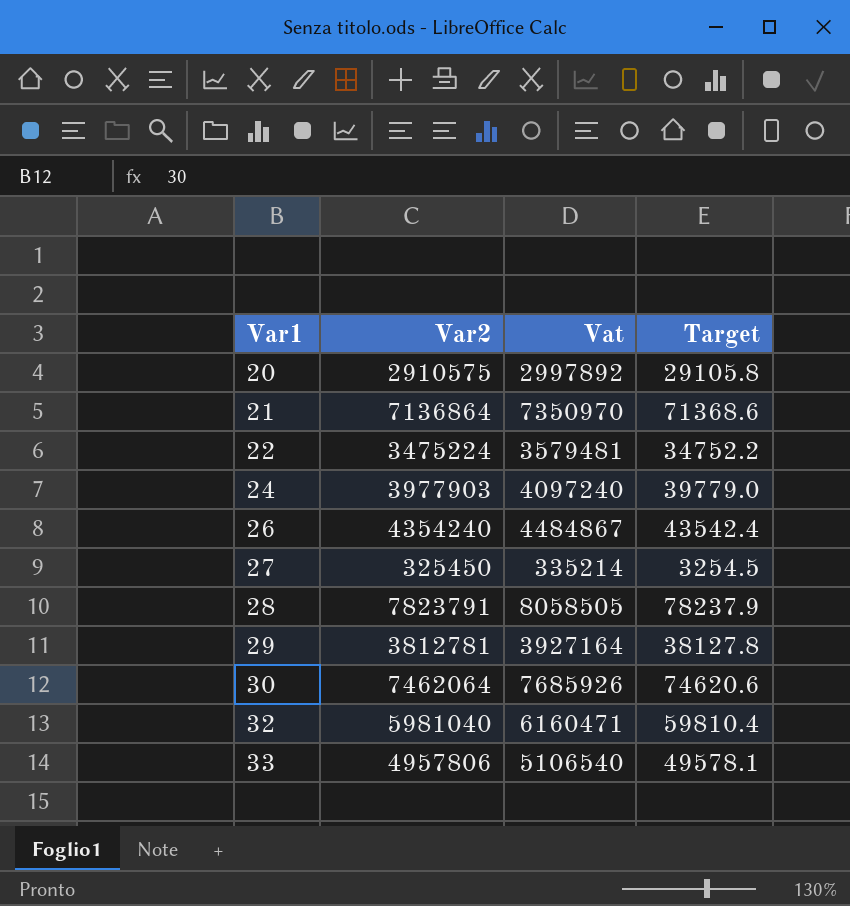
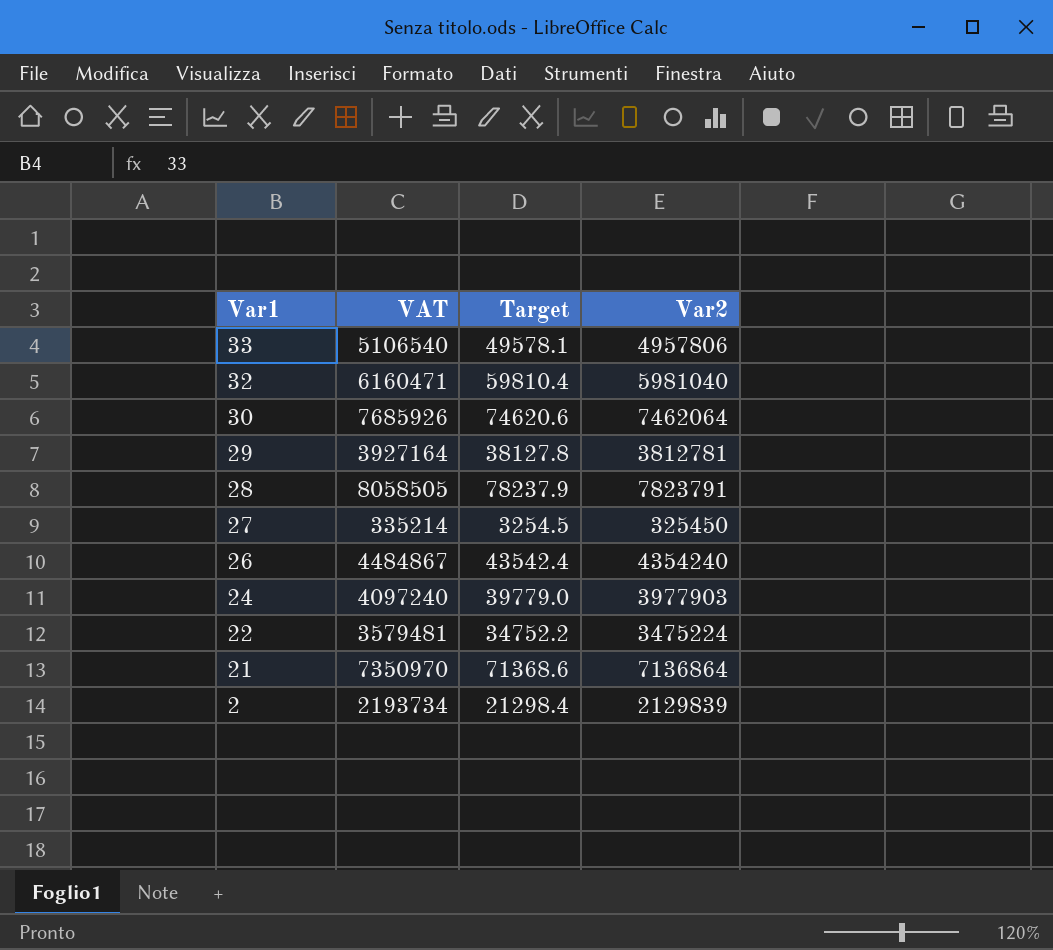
row order: Var1 ascending -> Var1 descending
column name: Vat -> VAT
column Var2 | position: 2 -> 4
row 20: 2910575 | 2997892 | 29105.8 -> none
row 2: none -> 2193734 | 21298.4 | 2129839

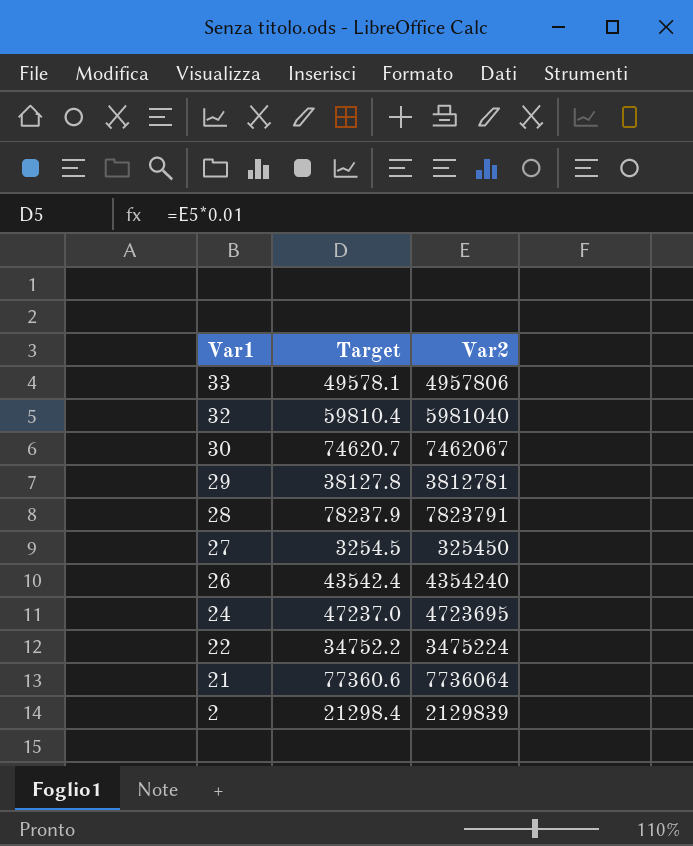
column VAT | formula: [Var2] * 1.03 -> none
30 | Target: 74620.6 -> 74620.7
30 | Var2: 7462064 -> 7462067
24 | Target: 39779.0 -> 47237.0
24 | Var2: 3977903 -> 4723695
21 | Target: 71368.6 -> 77360.6
21 | Var2: 7136864 -> 7736064

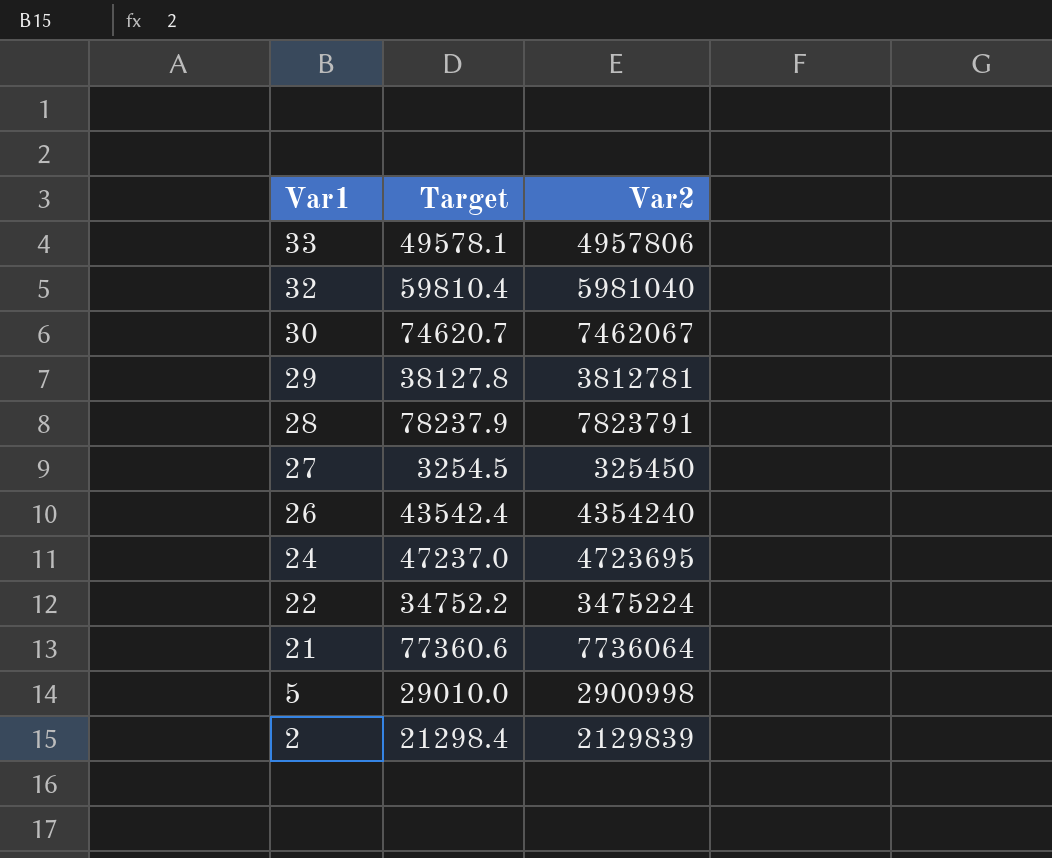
row 5: none -> 29010.0 | 2900998

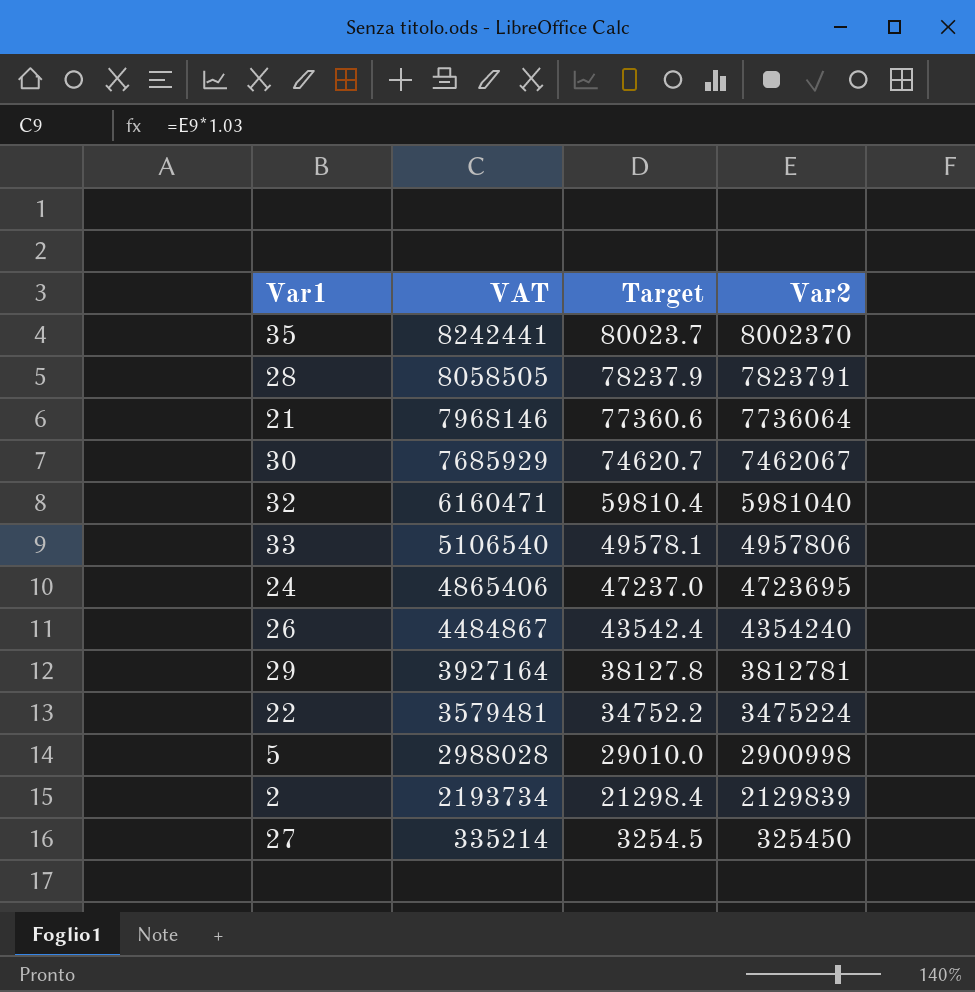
row order: Var1 descending -> VAT descending
column VAT | formula: none -> [Var2] * 1.03
row 35: none -> 8242441 | 80023.7 | 8002370

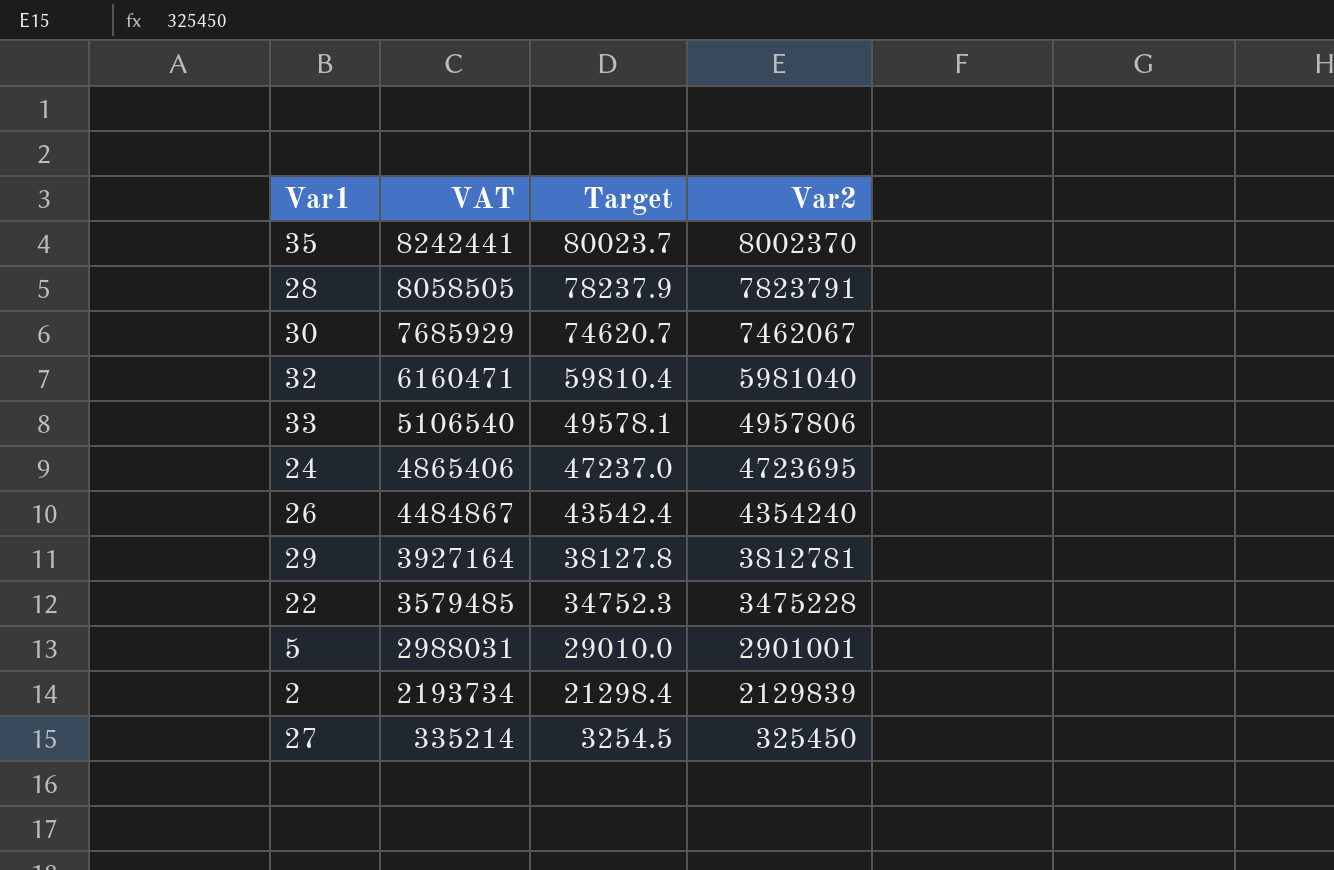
row 21: 7968146 | 77360.6 | 7736064 -> none
22 | VAT: 3579481 -> 3579485
22 | Target: 34752.2 -> 34752.3
22 | Var2: 3475224 -> 3475228
5 | VAT: 2988028 -> 2988031
5 | Var2: 2900998 -> 2901001

